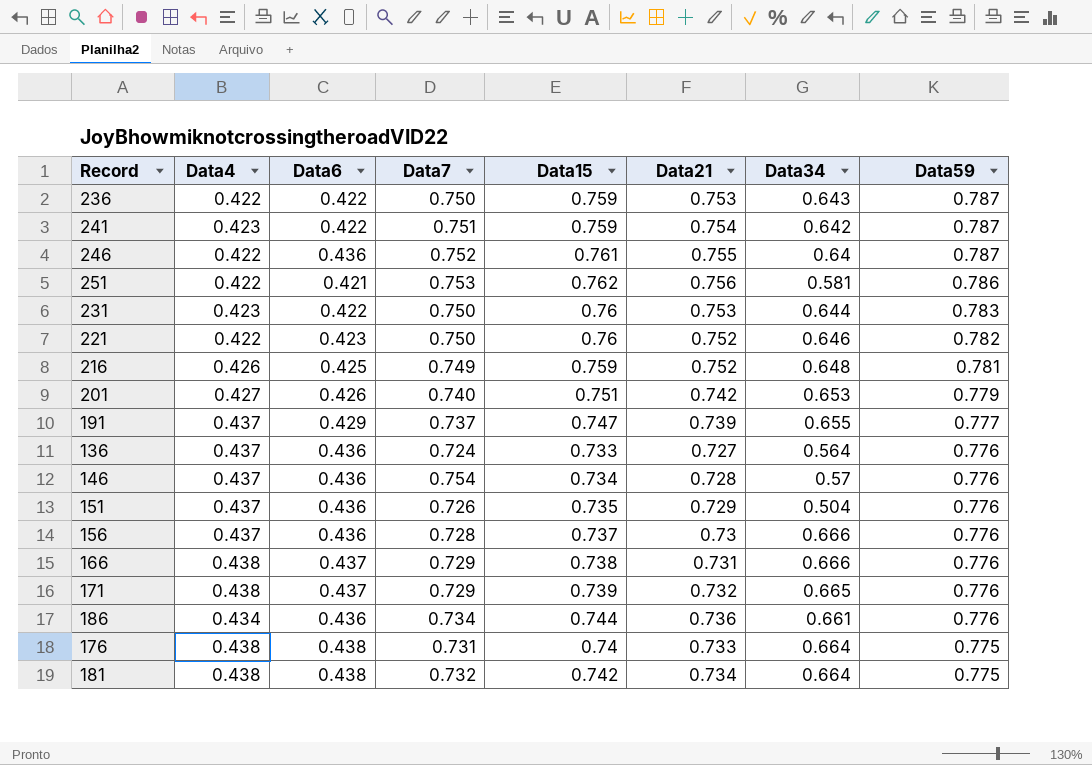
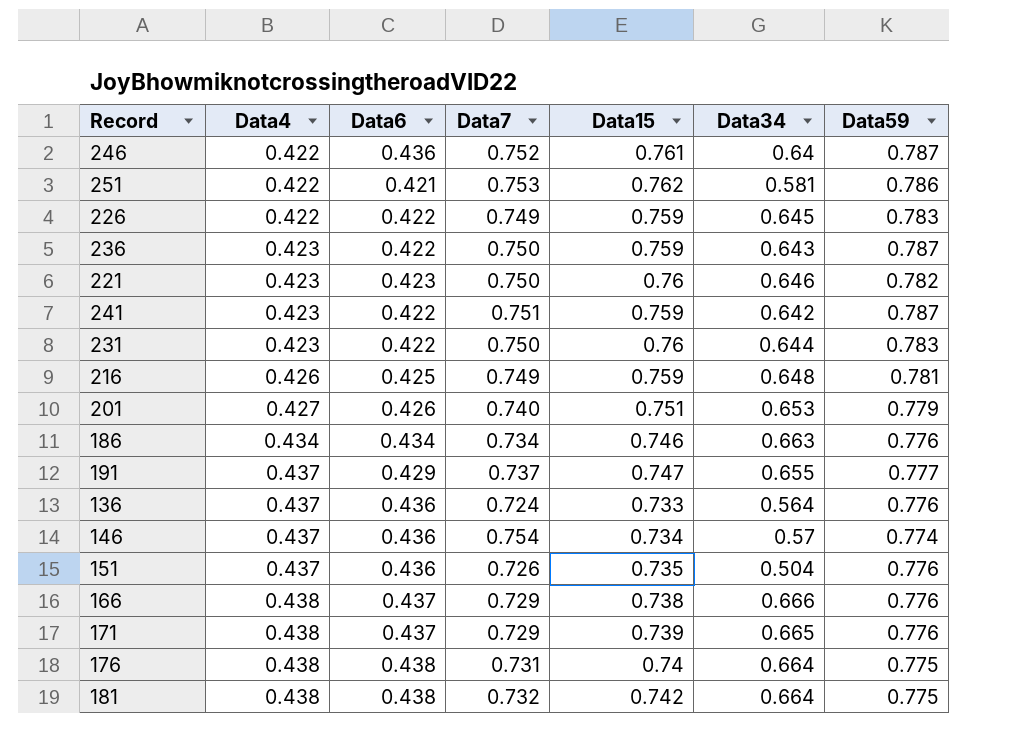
row order: Data59 descending -> Data4 ascending
column Data21 | position: 6 -> none
row 156: 0.437 | 0.436 | 0.728 | 0.737 | 0.73 | 0.666 | 0.776 -> none
row 226: none -> 0.422 | 0.422 | 0.749 | 0.759 | 0.645 | 0.783
236 | Data4: 0.422 -> 0.423
221 | Data4: 0.422 -> 0.423
186 | Data6: 0.436 -> 0.434
186 | Data15: 0.744 -> 0.746
186 | Data34: 0.661 -> 0.663
146 | Data59: 0.776 -> 0.774

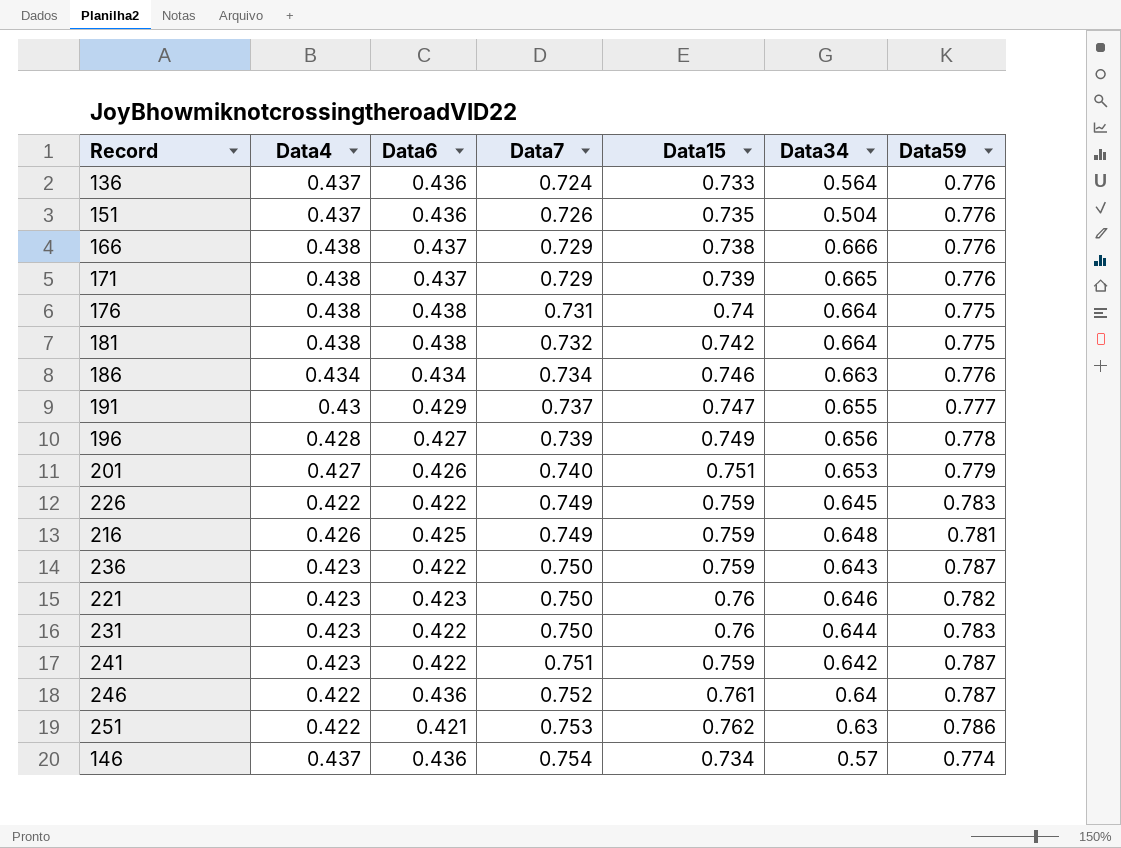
row order: Data4 ascending -> Data7 ascending
191 | Data4: 0.437 -> 0.43
row 196: none -> 0.428 | 0.427 | 0.739 | 0.749 | 0.656 | 0.778
251 | Data34: 0.581 -> 0.63

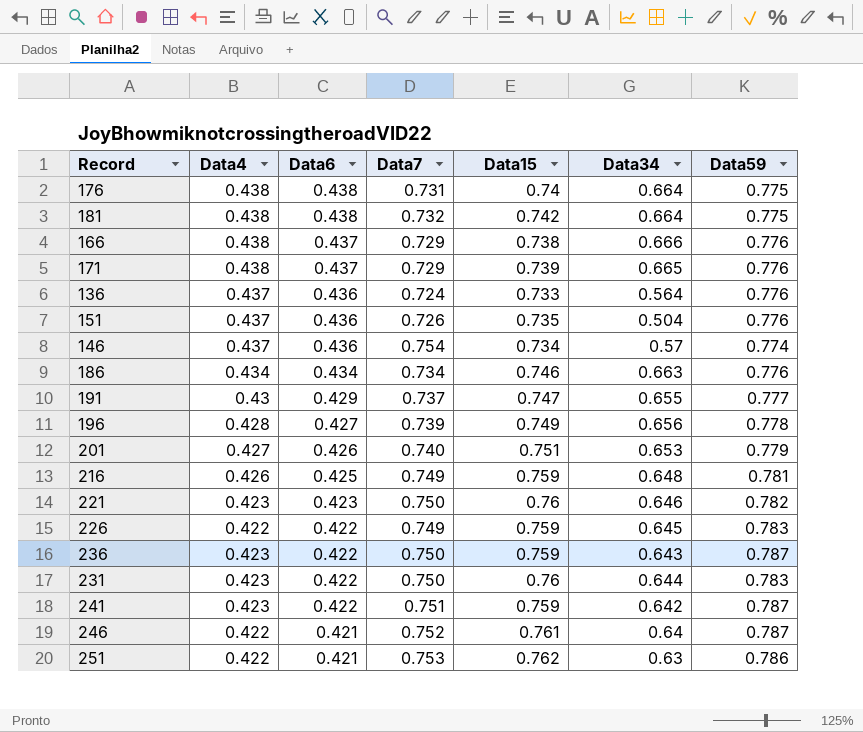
row order: Data7 ascending -> Data6 descending
246 | Data6: 0.436 -> 0.421

